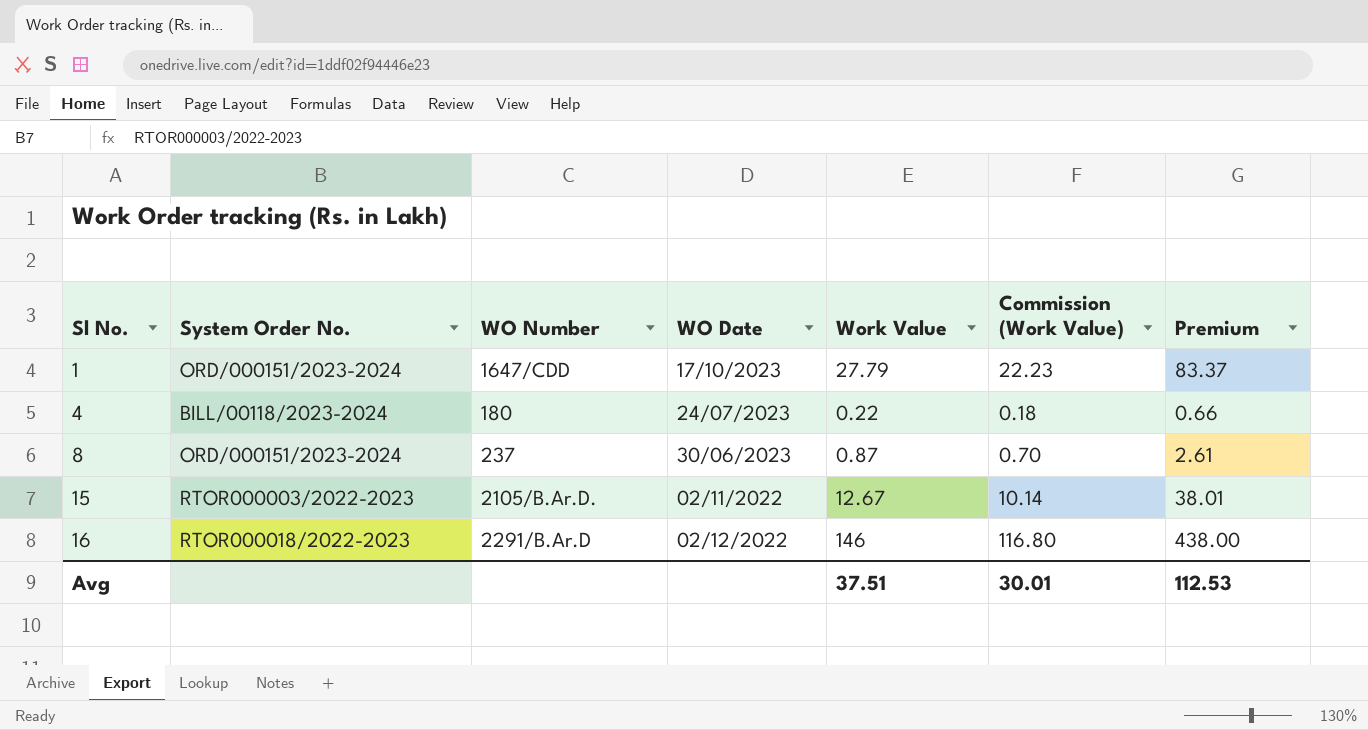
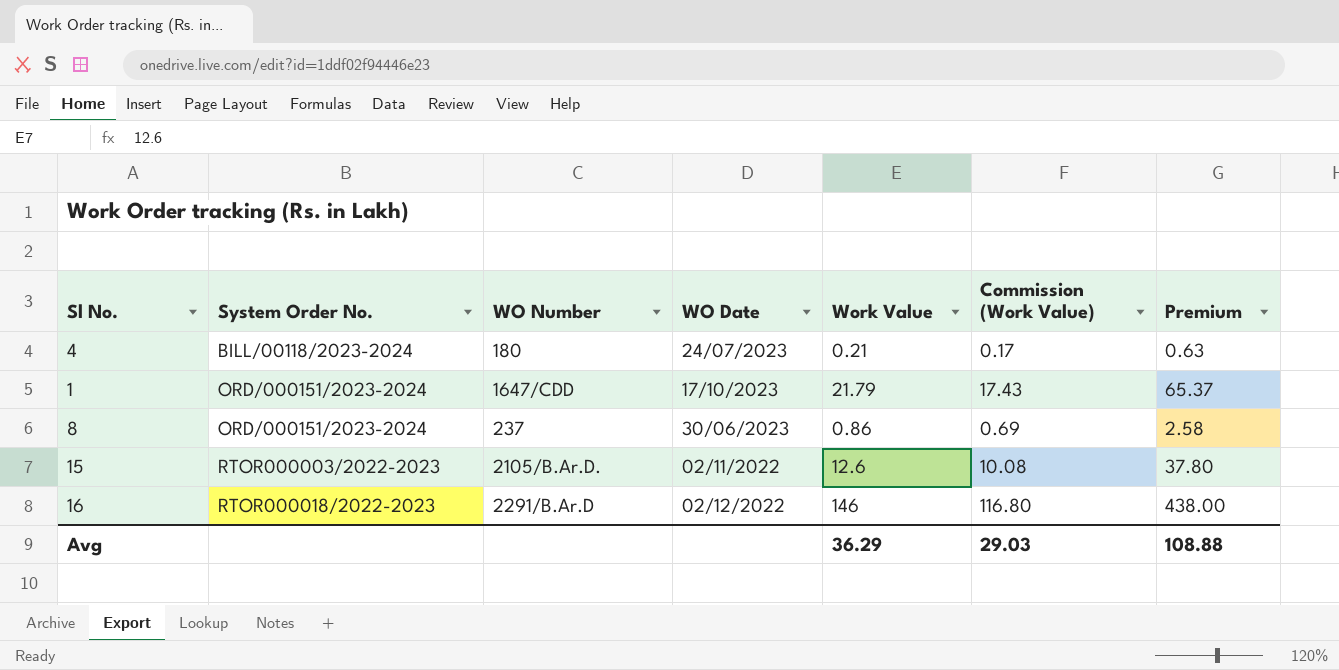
row order: Sl No. ascending -> System Order No. ascending
4 | Work Value: 0.22 -> 0.21
4 | Commission (Work Value): 0.18 -> 0.17
4 | Premium: 0.66 -> 0.63
1 | Work Value: 27.79 -> 21.79
1 | Commission (Work Value): 22.23 -> 17.43
1 | Premium: 83.37 -> 65.37
8 | Work Value: 0.87 -> 0.86
8 | Commission (Work Value): 0.70 -> 0.69
8 | Premium: 2.61 -> 2.58
15 | Work Value: 12.67 -> 12.6
15 | Commission (Work Value): 10.14 -> 10.08
15 | Premium: 38.01 -> 37.80
Avg | Work Value: 37.51 -> 36.29
Avg | Commission (Work Value): 30.01 -> 29.03
Avg | Premium: 112.53 -> 108.88

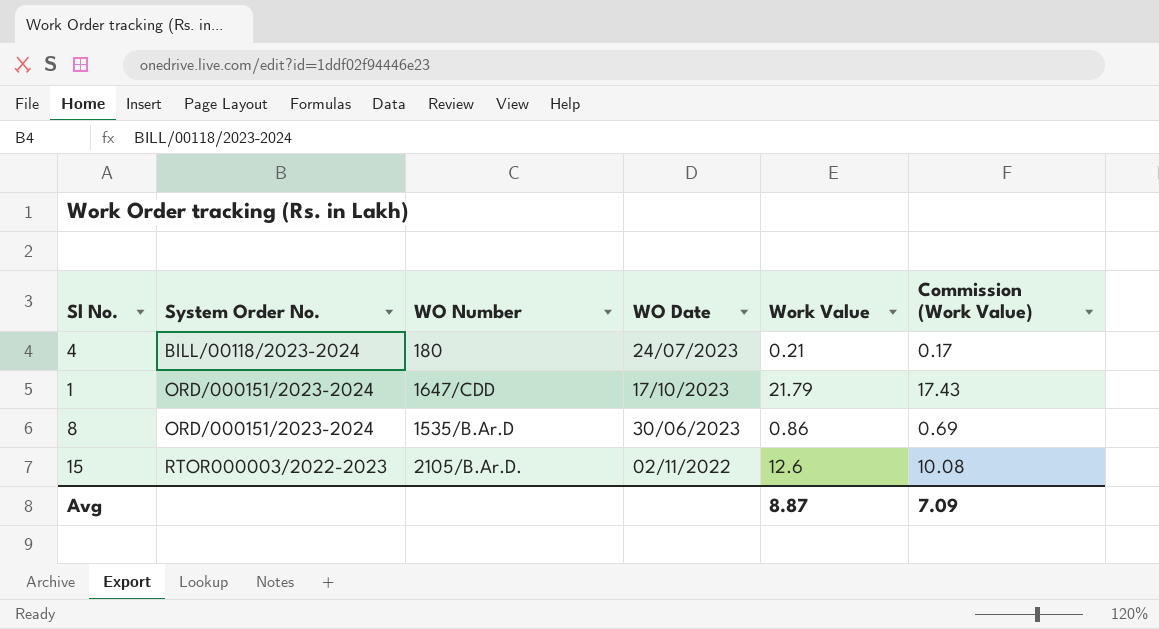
column Premium | formula: [Work Value] * 3 -> none
row 16: RTOR000018/2022-2023 | 2291/B.Ar.D | 02/12/2022 | 146 | 116.80 | 438.00 -> none
8 | WO Number: 237 -> 1535/B.Ar.D
Avg | Work Value: 36.29 -> 8.87
Avg | Commission (Work Value): 29.03 -> 7.09

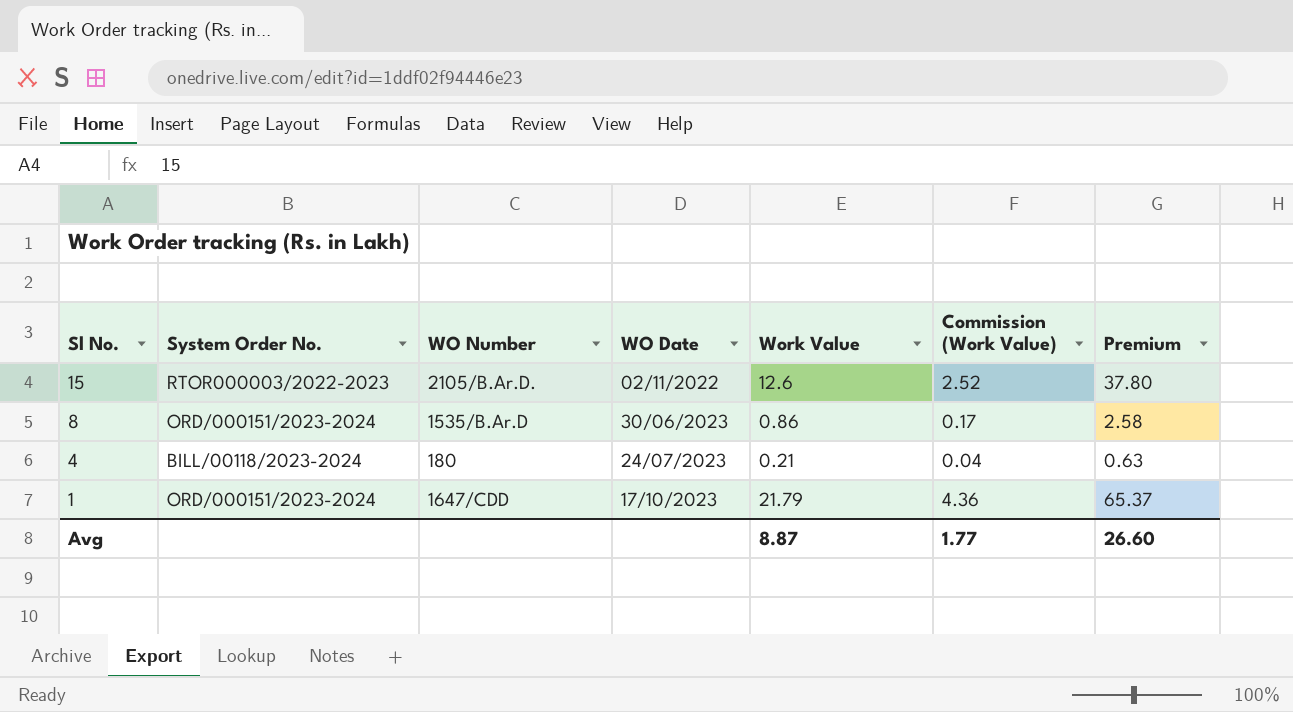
row order: System Order No. ascending -> Sl No. descending
column Commission (Work Value) | formula: [Work Value] * 0.8 -> [Work Value] * 0.2
column Premium | formula: none -> [Work Value] * 3
Avg | Commission (Work Value): 7.09 -> 1.77

